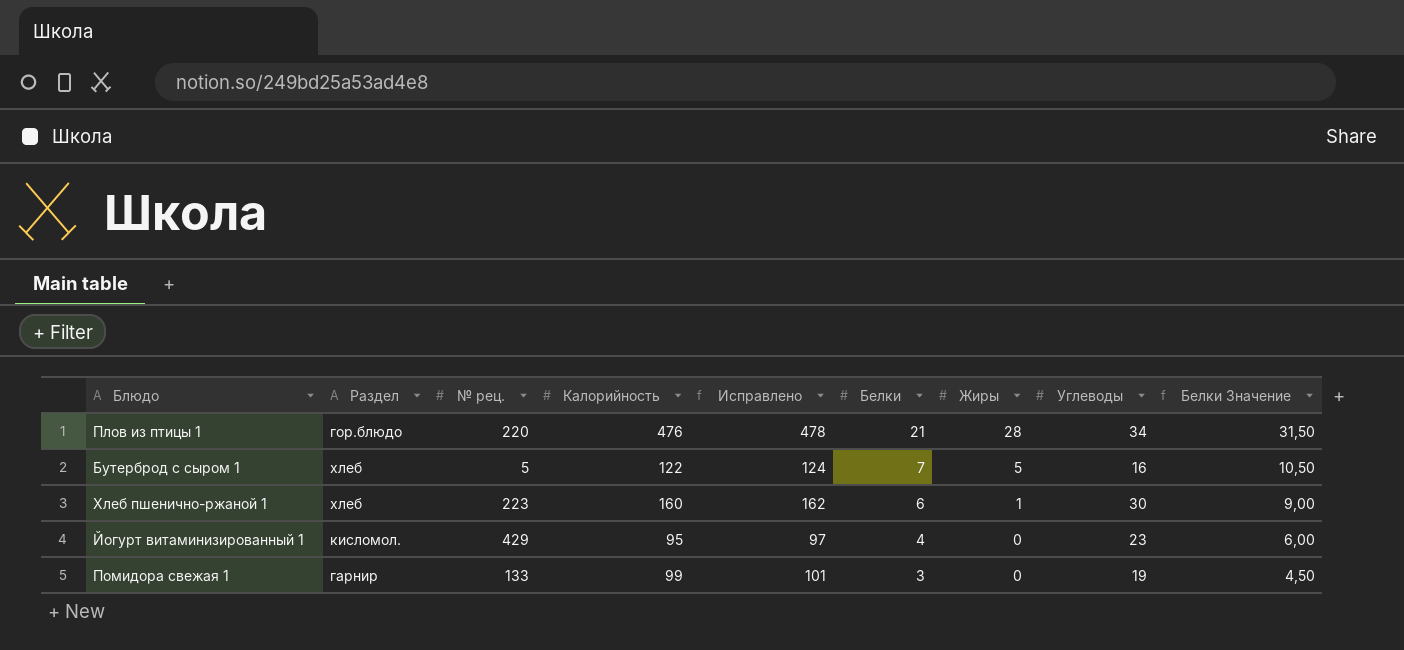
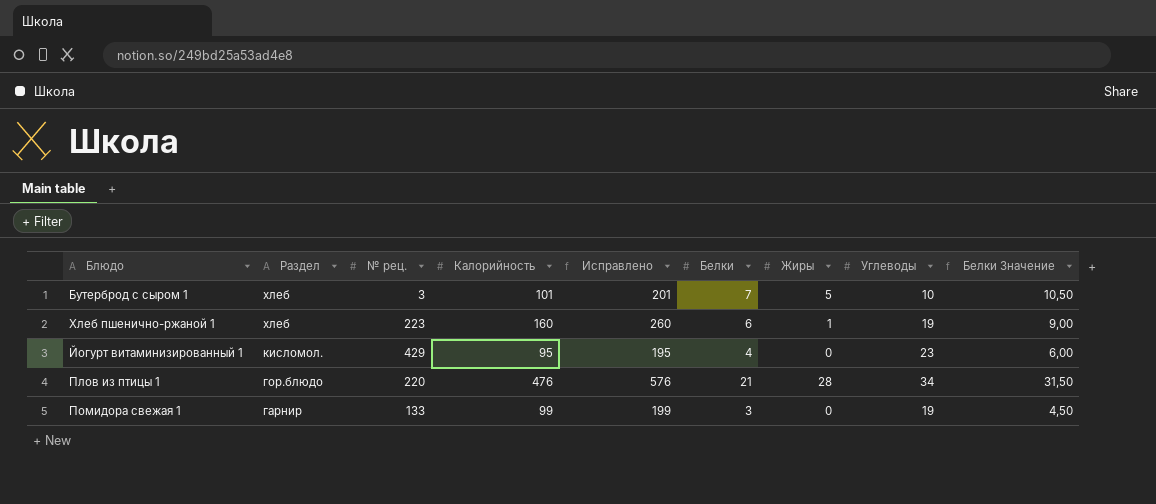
row order: Белки descending -> Раздел descending
column Исправлено | formula: [Калорийность] + 2 -> [Калорийность] + 100
Бутерброд с сыром 1 | № рец.: 5 -> 3
Бутерброд с сыром 1 | Калорийность: 122 -> 101
Бутерброд с сыром 1 | Углеводы: 16 -> 10
Хлеб пшенично-ржаной 1 | Углеводы: 30 -> 19

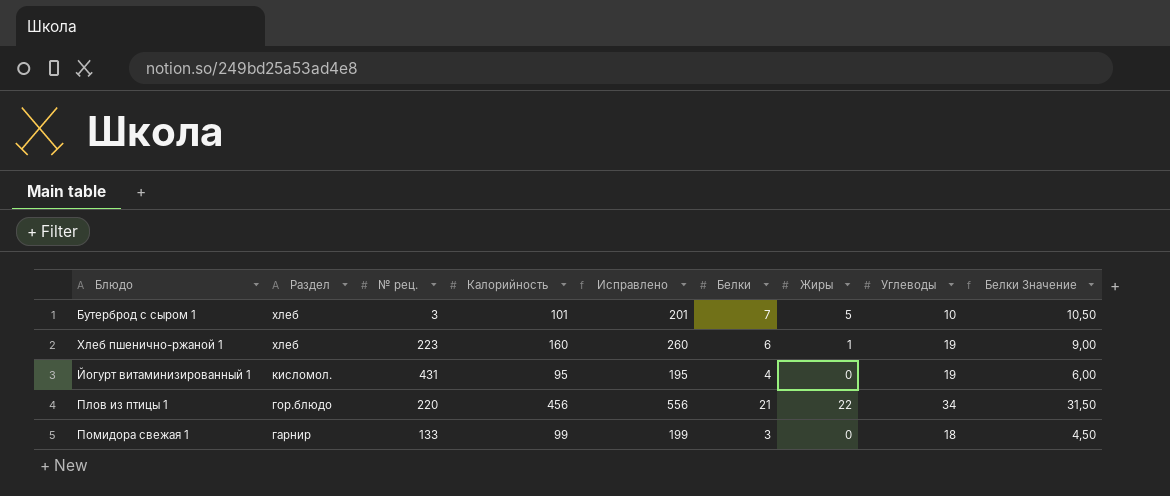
Йогурт витаминизированный 1 | № рец.: 429 -> 431
Йогурт витаминизированный 1 | Углеводы: 23 -> 19
Плов из птицы 1 | Калорийность: 476 -> 456
Плов из птицы 1 | Исправлено: 576 -> 556
Плов из птицы 1 | Жиры: 28 -> 22
Помидора свежая 1 | Углеводы: 19 -> 18

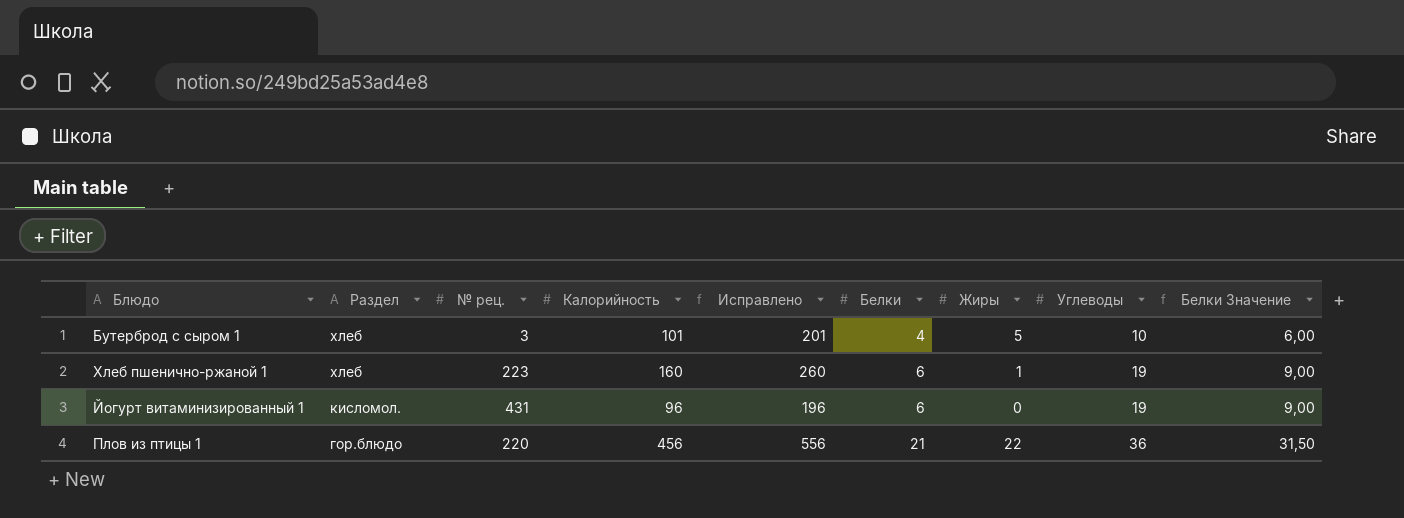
row Помидора свежая 1: гарнир | 133 | 99 | 199 | 3 | 0 | 18 | 4,50 -> none
Бутерброд с сыром 1 | Белки: 7 -> 4
Бутерброд с сыром 1 | Белки Значение: 10,50 -> 6,00
Йогурт витаминизированный 1 | Калорийность: 95 -> 96
Йогурт витаминизированный 1 | Исправлено: 195 -> 196
Йогурт витаминизированный 1 | Белки: 4 -> 6
Йогурт витаминизированный 1 | Белки Значение: 6,00 -> 9,00
Плов из птицы 1 | Углеводы: 34 -> 36

